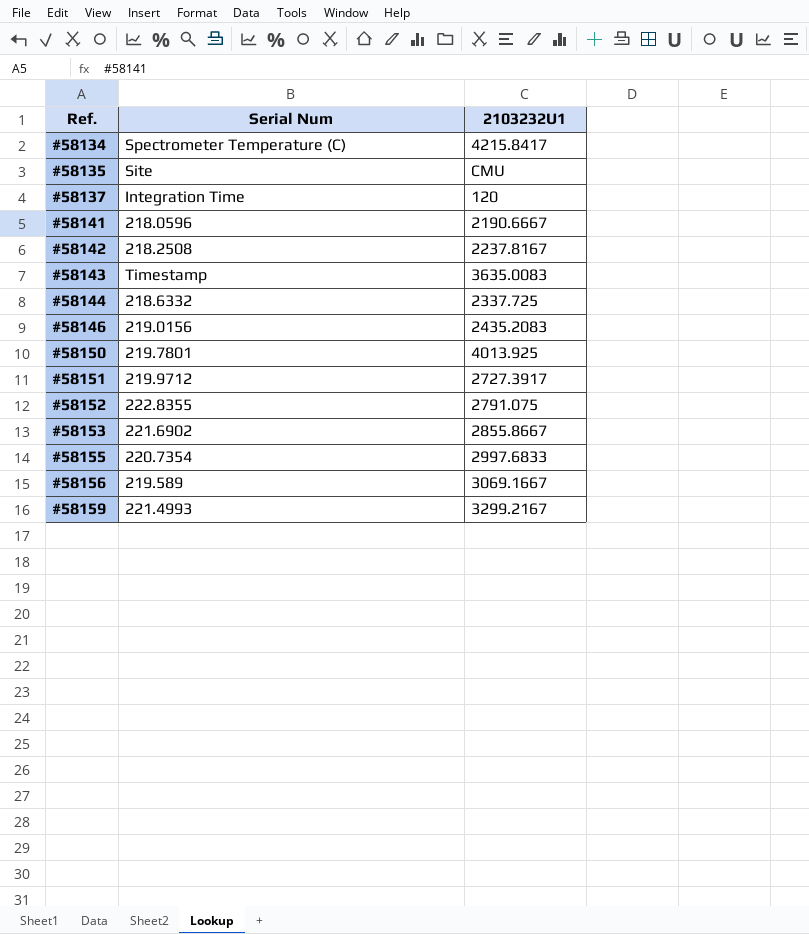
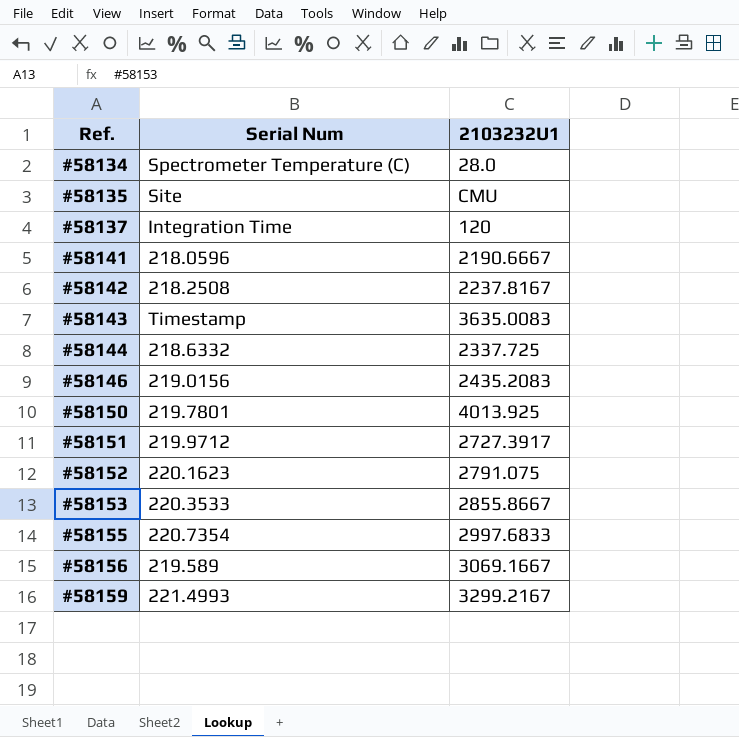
#58134 | 2103232U1: 4215.8417 -> 28.0
#58152 | Serial Num: 222.8355 -> 220.1623
#58153 | Serial Num: 221.6902 -> 220.3533

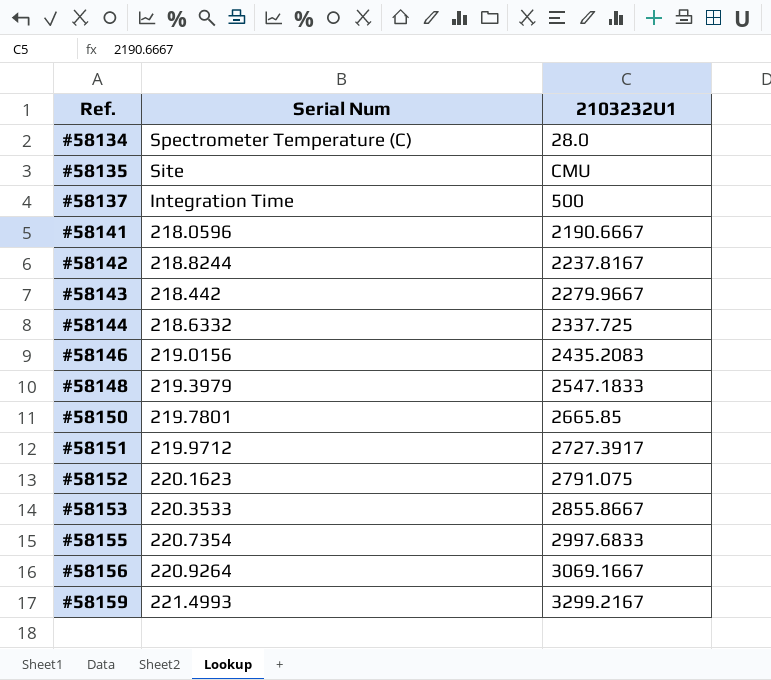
#58137 | 2103232U1: 120 -> 500
#58142 | Serial Num: 218.2508 -> 218.8244
#58143 | Serial Num: Timestamp -> 218.442
#58143 | 2103232U1: 3635.0083 -> 2279.9667
row #58148: none -> 219.3979 | 2547.1833
#58150 | 2103232U1: 4013.925 -> 2665.85
#58156 | Serial Num: 219.589 -> 220.9264

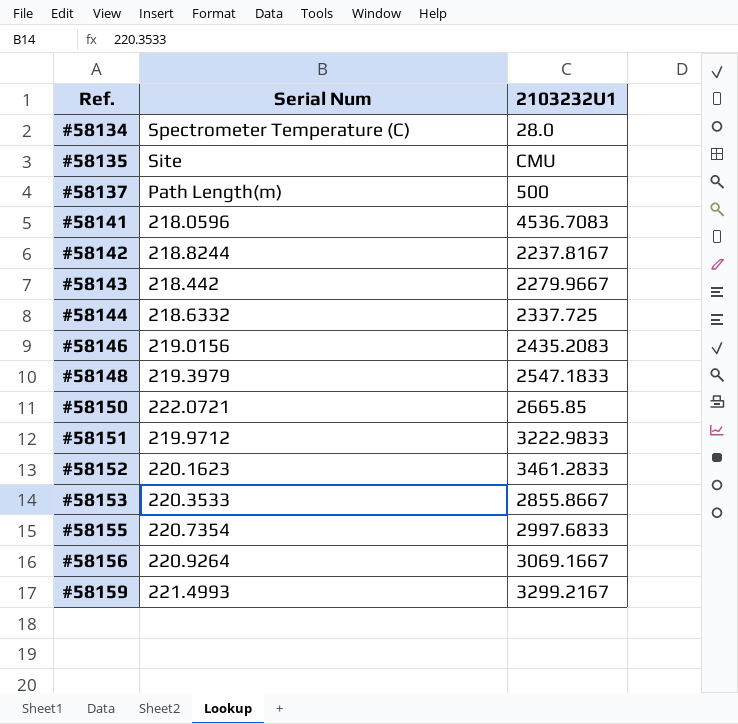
#58137 | Serial Num: Integration Time -> Path Length(m)
#58141 | 2103232U1: 2190.6667 -> 4536.7083
#58150 | Serial Num: 219.7801 -> 222.0721
#58151 | 2103232U1: 2727.3917 -> 3222.9833
#58152 | 2103232U1: 2791.075 -> 3461.2833

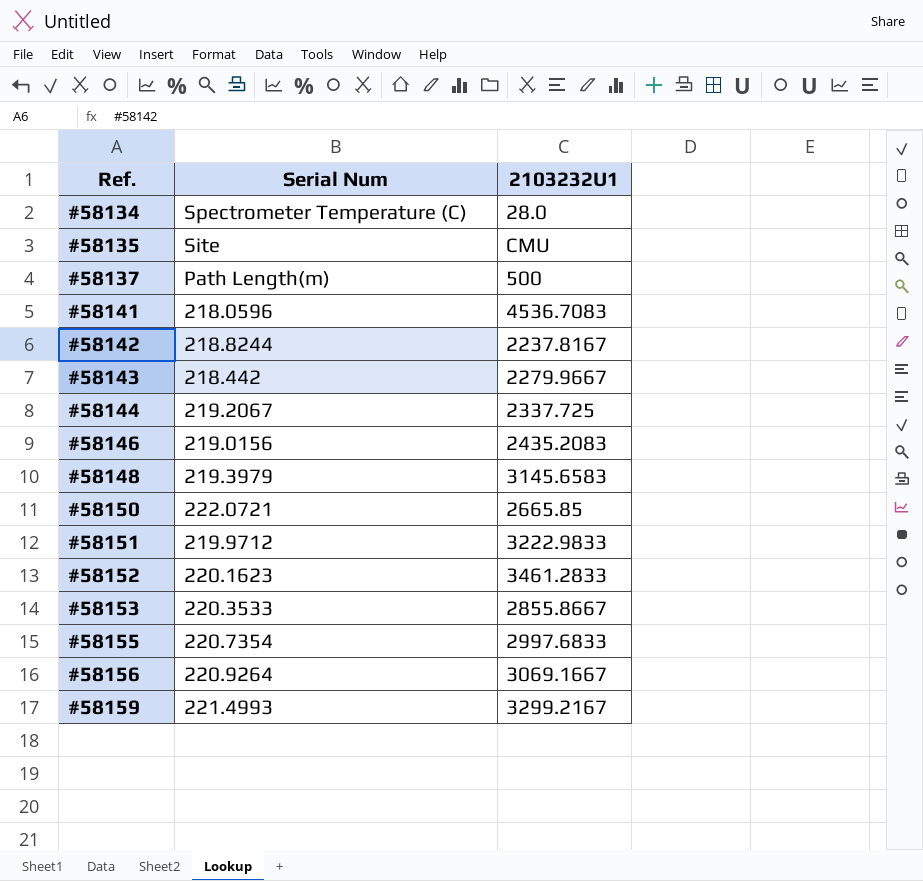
#58144 | Serial Num: 218.6332 -> 219.2067
#58148 | 2103232U1: 2547.1833 -> 3145.6583

